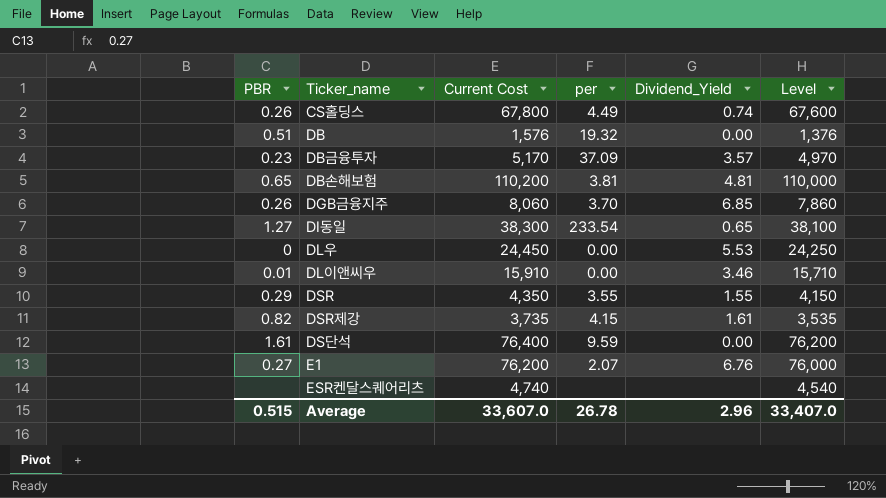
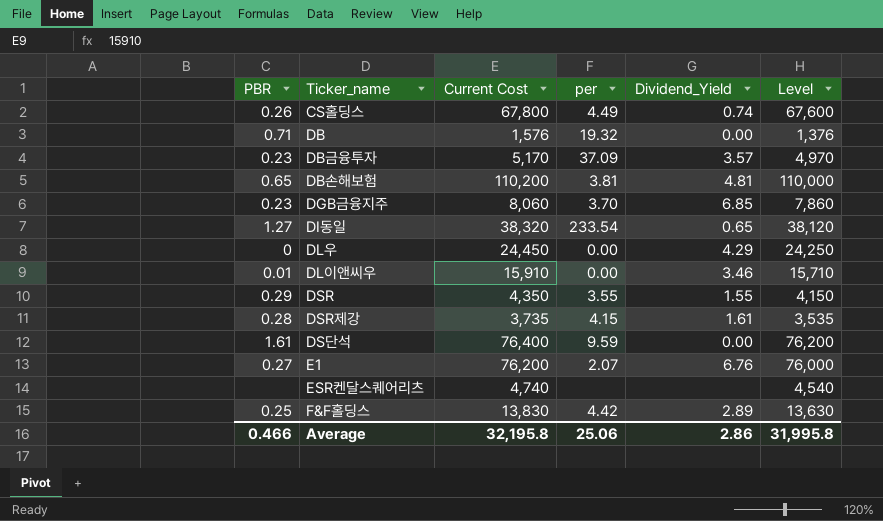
DB | PBR: 0.51 -> 0.71
DGB금융지주 | PBR: 0.26 -> 0.23
DI동일 | Current Cost: 38,300 -> 38,320
DI동일 | Level: 38,100 -> 38,120
DL우 | Dividend_Yield: 5.53 -> 4.29
DSR제강 | PBR: 0.82 -> 0.28
row F&F홀딩스: none -> 0.25 | 13,830 | 4.42 | 2.89 | 13,630
Average | PBR: 0.515 -> 0.466
Average | Current Cost: 33,607.0 -> 32,195.8
Average | per: 26.78 -> 25.06
Average | Dividend_Yield: 2.96 -> 2.86
Average | Level: 33,407.0 -> 31,995.8

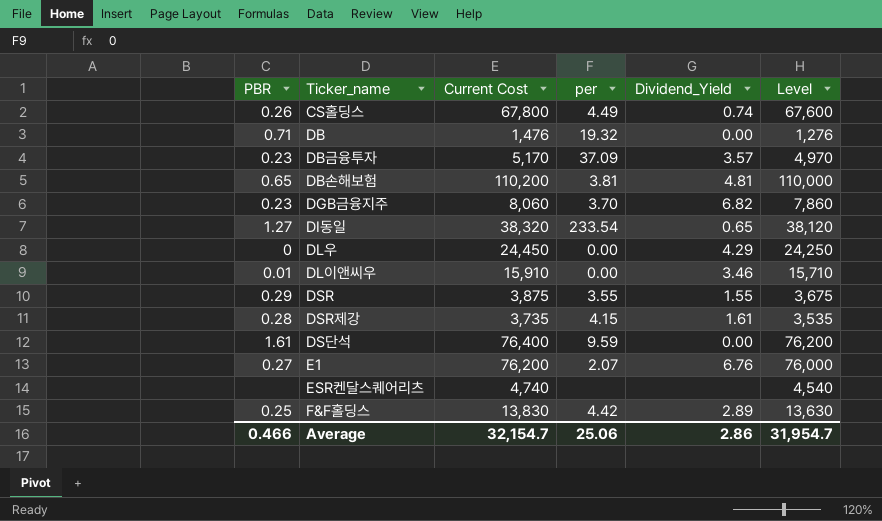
DB | Current Cost: 1,576 -> 1,476
DB | Level: 1,376 -> 1,276
DGB금융지주 | Dividend_Yield: 6.85 -> 6.82
DSR | Current Cost: 4,350 -> 3,875
DSR | Level: 4,150 -> 3,675
Average | Current Cost: 32,195.8 -> 32,154.7
Average | Level: 31,995.8 -> 31,954.7

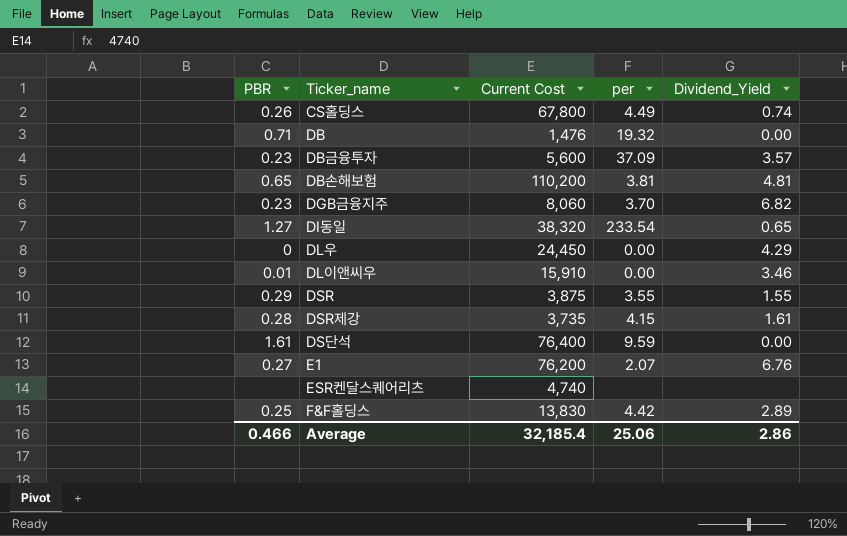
column Level | formula: [Current Cost] - 200 -> none
DB금융투자 | Current Cost: 5,170 -> 5,600
Average | Current Cost: 32,154.7 -> 32,185.4

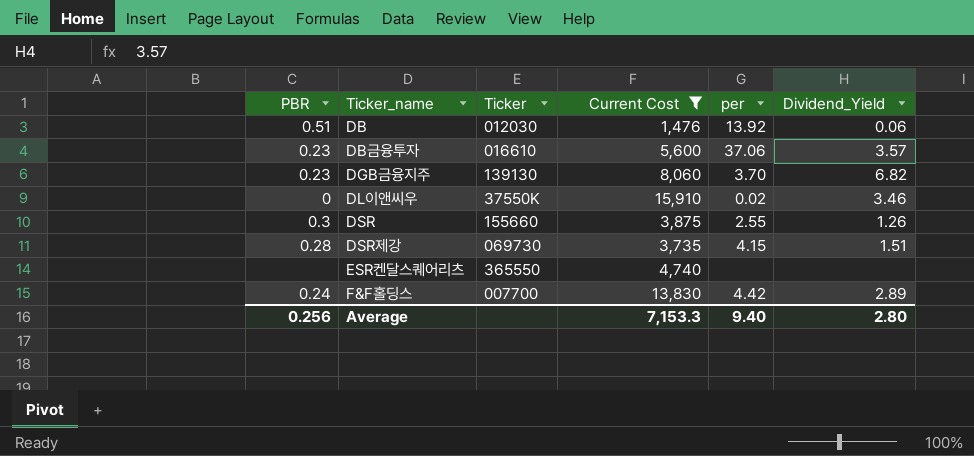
filter: none -> Current Cost <= 15,910
column Ticker | position: none -> 3
DB | PBR: 0.71 -> 0.51
DB | per: 19.32 -> 13.92
DB | Dividend_Yield: 0.00 -> 0.06
DB금융투자 | per: 37.09 -> 37.06
DL이앤씨우 | PBR: 0.01 -> 0
DL이앤씨우 | per: 0.00 -> 0.02
DSR | PBR: 0.29 -> 0.3
DSR | per: 3.55 -> 2.55
DSR | Dividend_Yield: 1.55 -> 1.26
DSR제강 | Dividend_Yield: 1.61 -> 1.51
F&F홀딩스 | PBR: 0.25 -> 0.24
Average | PBR: 0.466 -> 0.256
Average | Current Cost: 32,185.4 -> 7,153.3
Average | per: 25.06 -> 9.40
Average | Dividend_Yield: 2.86 -> 2.80

